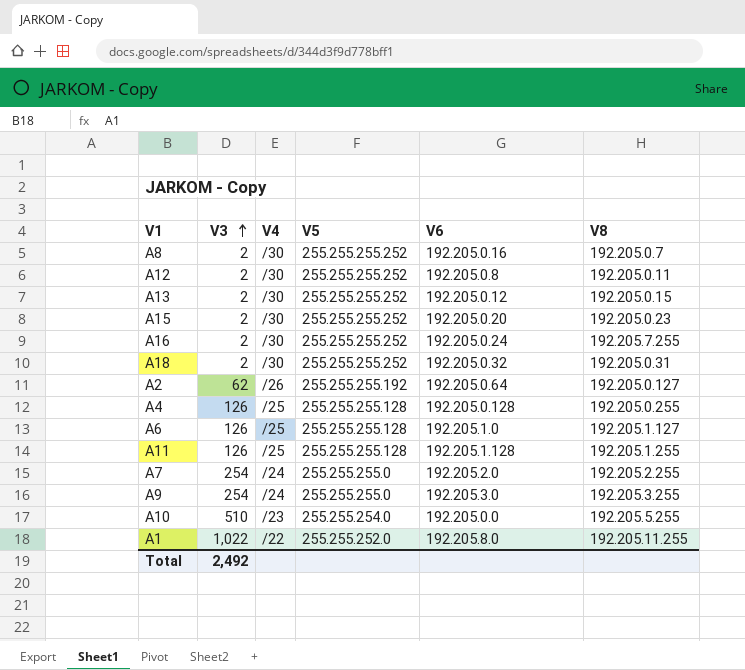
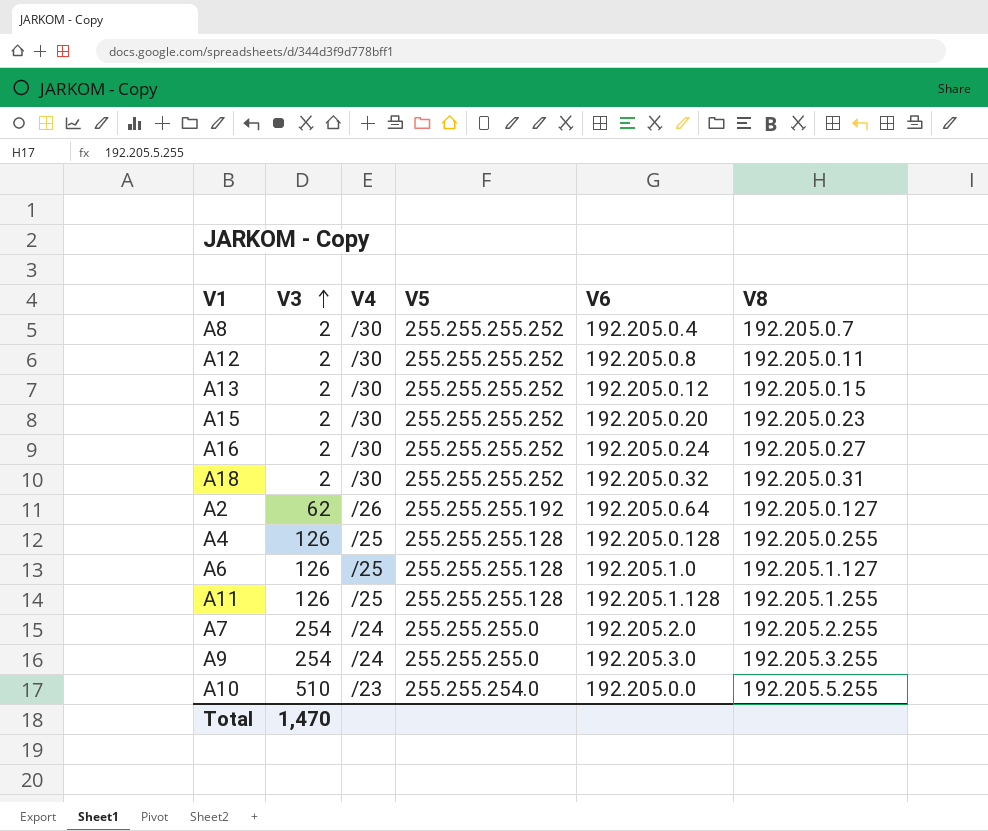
row A1: 1,022 | /22 | 255.255.252.0 | 192.205.8.0 | 192.205.11.255 -> none
A8 | V6: 192.205.0.16 -> 192.205.0.4
A16 | V8: 192.205.7.255 -> 192.205.0.27
Total | V3: 2,492 -> 1,470

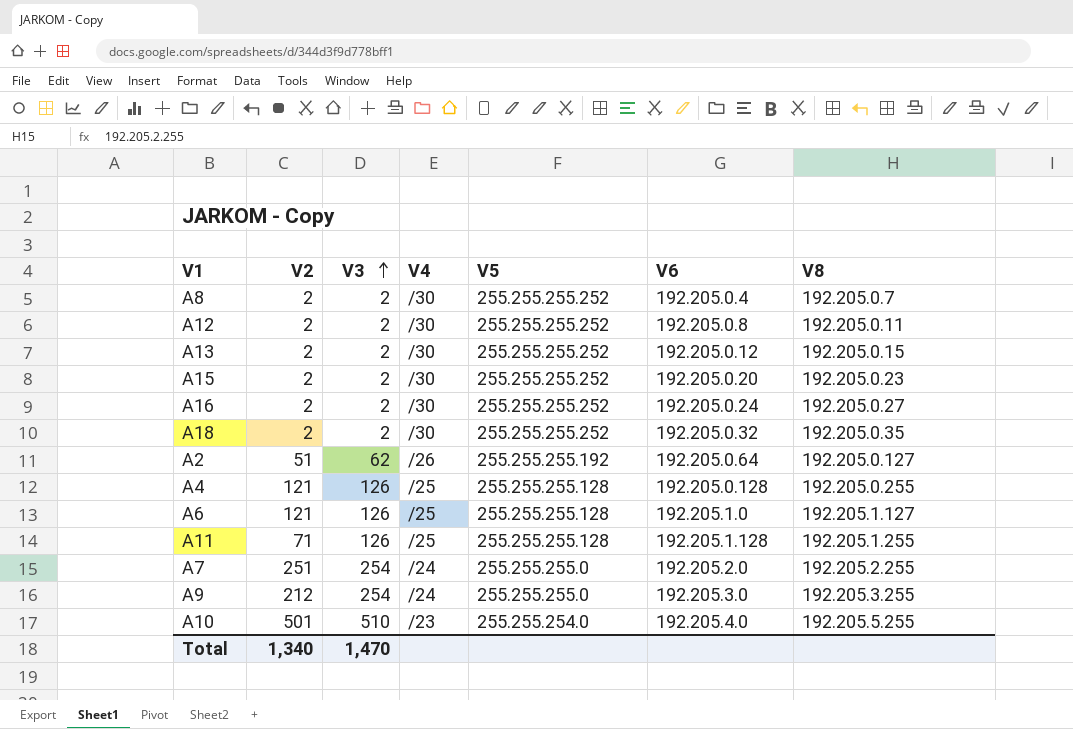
column V2 | position: none -> 2
A18 | V8: 192.205.0.31 -> 192.205.0.35
A10 | V6: 192.205.0.0 -> 192.205.4.0

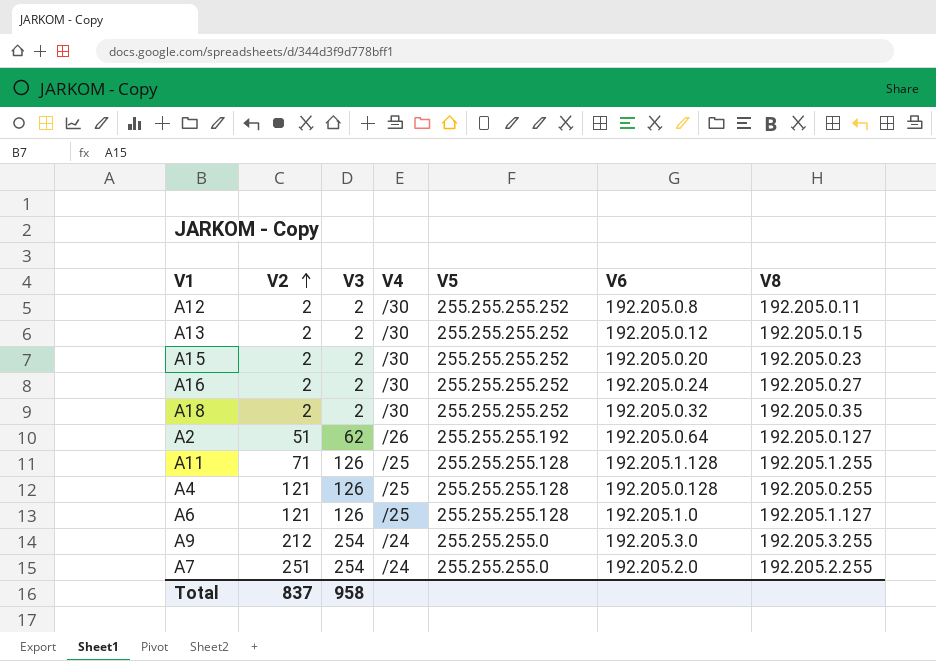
row order: V3 ascending -> V2 ascending
row A8: 2 | 2 | /30 | 255.255.255.252 | 192.205.0.4 | 192.205.0.7 -> none
row A10: 501 | 510 | /23 | 255.255.254.0 | 192.205.4.0 | 192.205.5.255 -> none
Total | V2: 1,340 -> 837
Total | V3: 1,470 -> 958

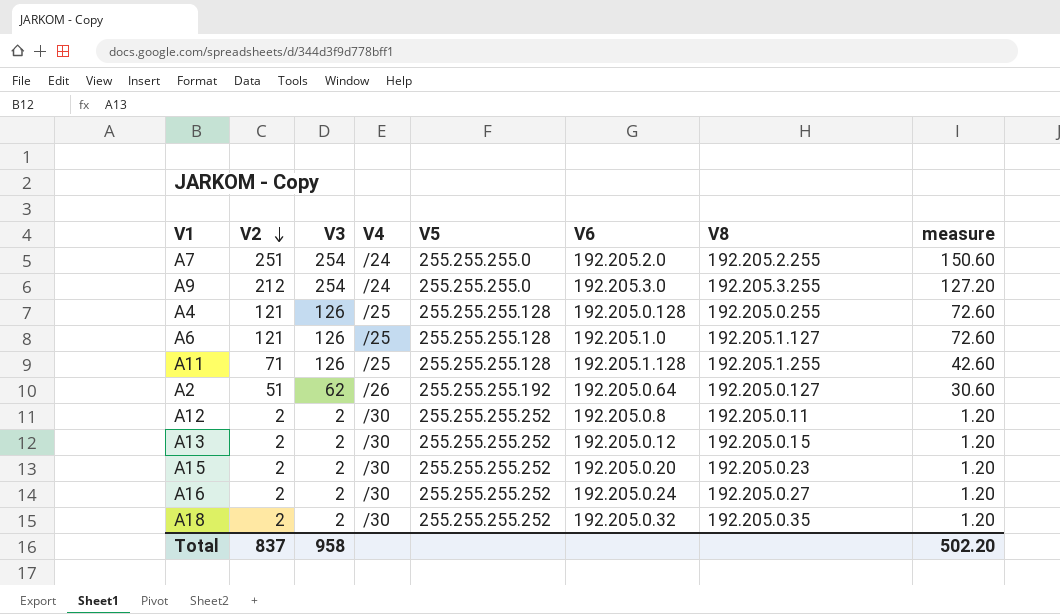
row order: V2 ascending -> V2 descending
column measure | formula: none -> [V2] * 0.6

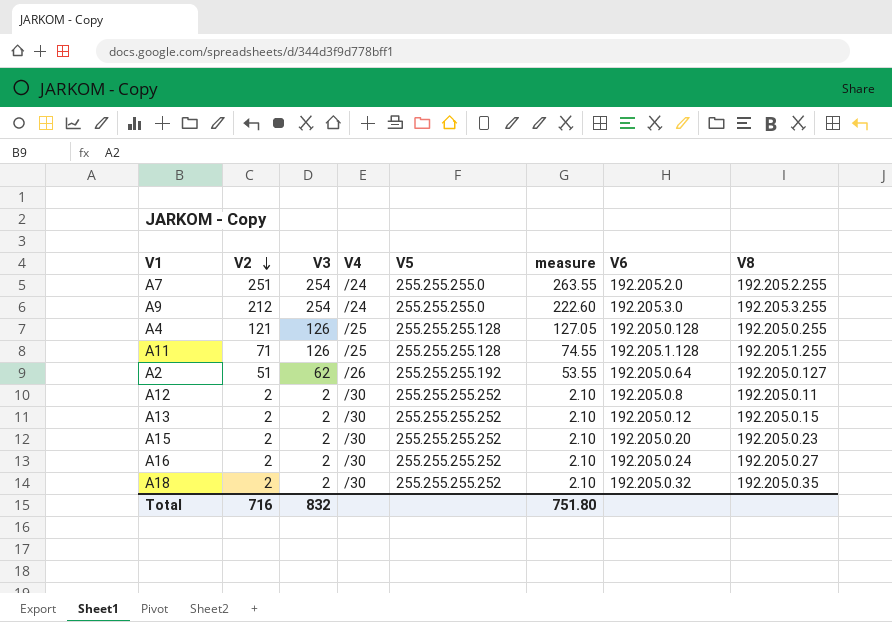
column measure | formula: [V2] * 0.6 -> [V2] * 1.05
column measure | position: 8 -> 6
row A6: 121 | 126 | /25 | 255.255.255.128 | 192.205.1.0 | 192.205.1.127 | 72.60 -> none
Total | V2: 837 -> 716
Total | V3: 958 -> 832
Total | measure: 502.20 -> 751.80

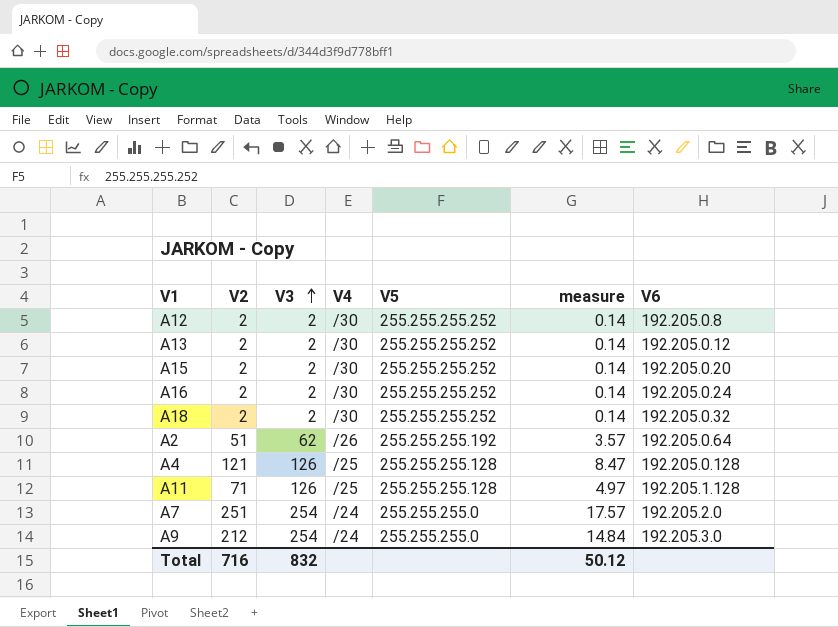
row order: V2 descending -> V3 ascending
column V8 | position: 8 -> none
column measure | formula: [V2] * 1.05 -> [V2] * 0.07
Total | measure: 751.80 -> 50.12

